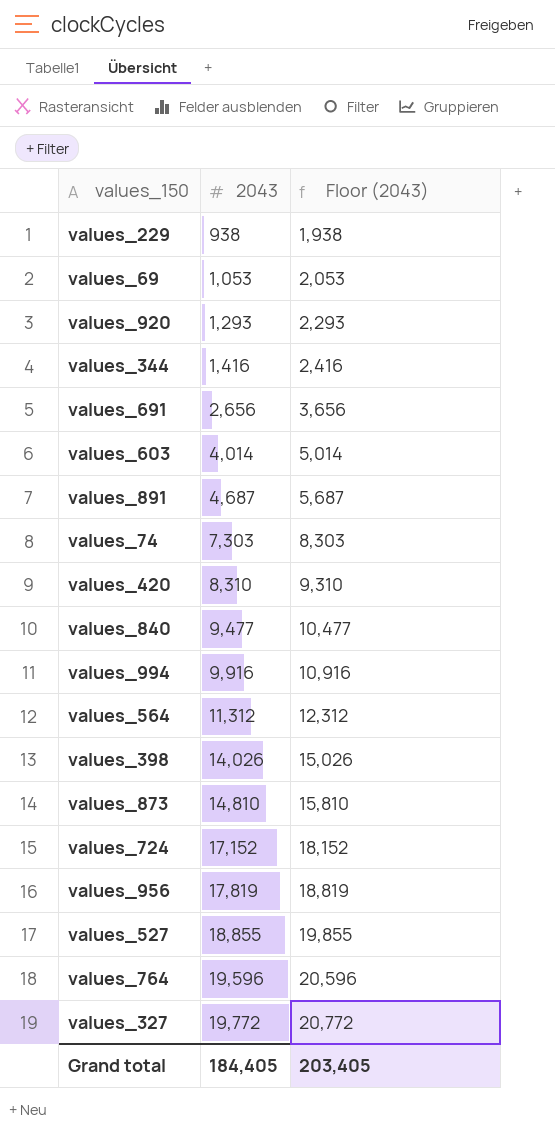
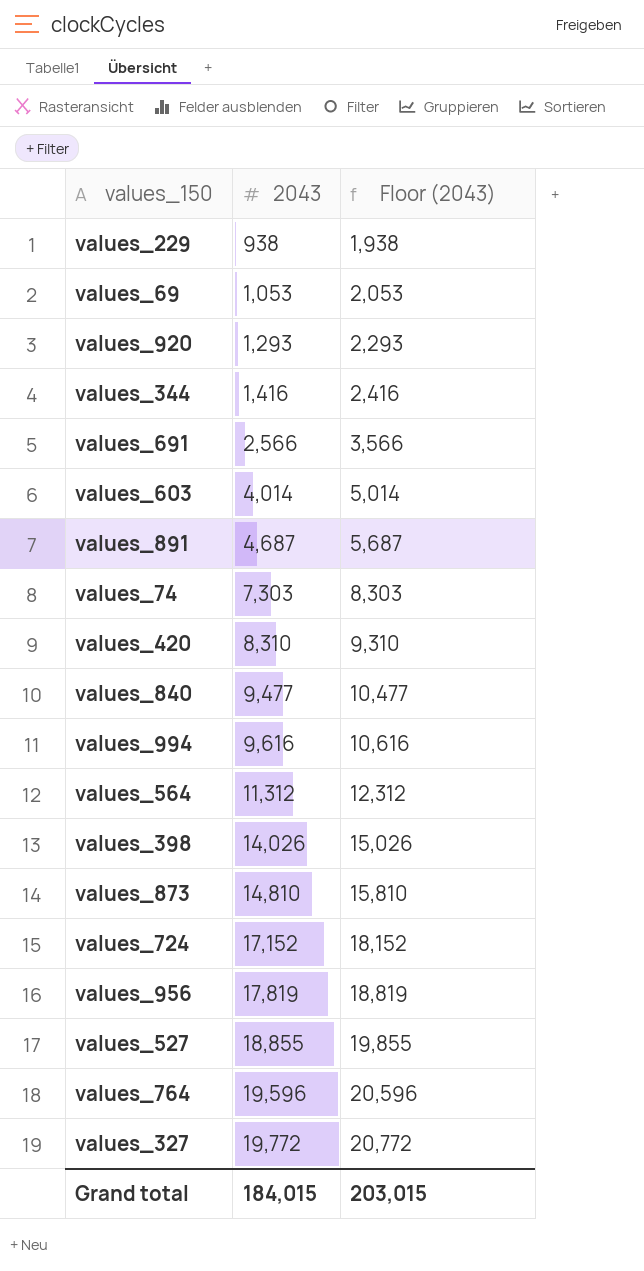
values_691 | 2043: 2,656 -> 2,566
values_691 | Floor (2043): 3,656 -> 3,566
values_994 | 2043: 9,916 -> 9,616
values_994 | Floor (2043): 10,916 -> 10,616
Grand total | 2043: 184,405 -> 184,015
Grand total | Floor (2043): 203,405 -> 203,015

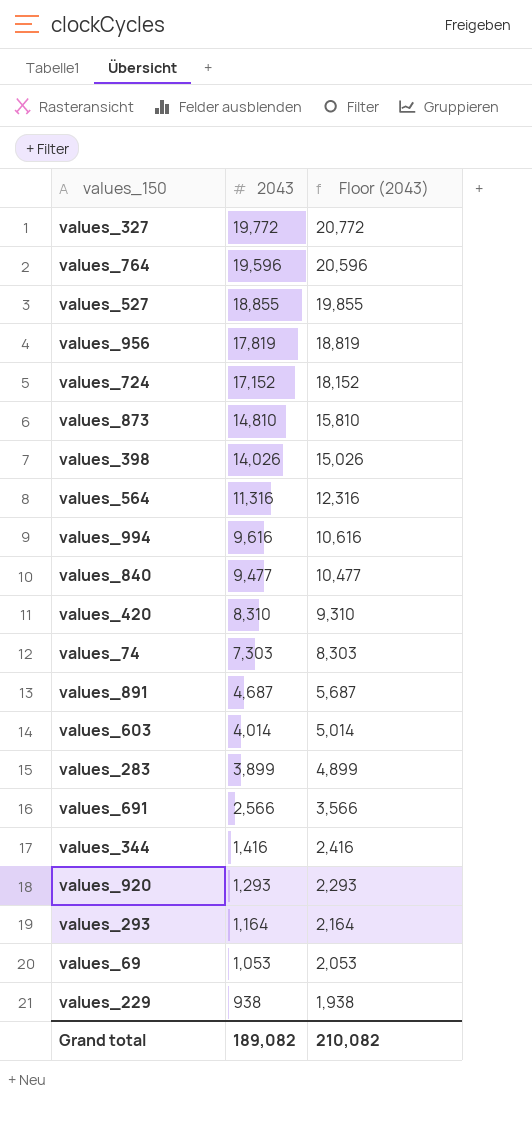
row order: 2043 ascending -> 2043 descending
values_564 | 2043: 11,312 -> 11,316
values_564 | Floor (2043): 12,312 -> 12,316
row values_283: none -> 3,899 | 4,899
row values_293: none -> 1,164 | 2,164
Grand total | 2043: 184,015 -> 189,082
Grand total | Floor (2043): 203,015 -> 210,082

